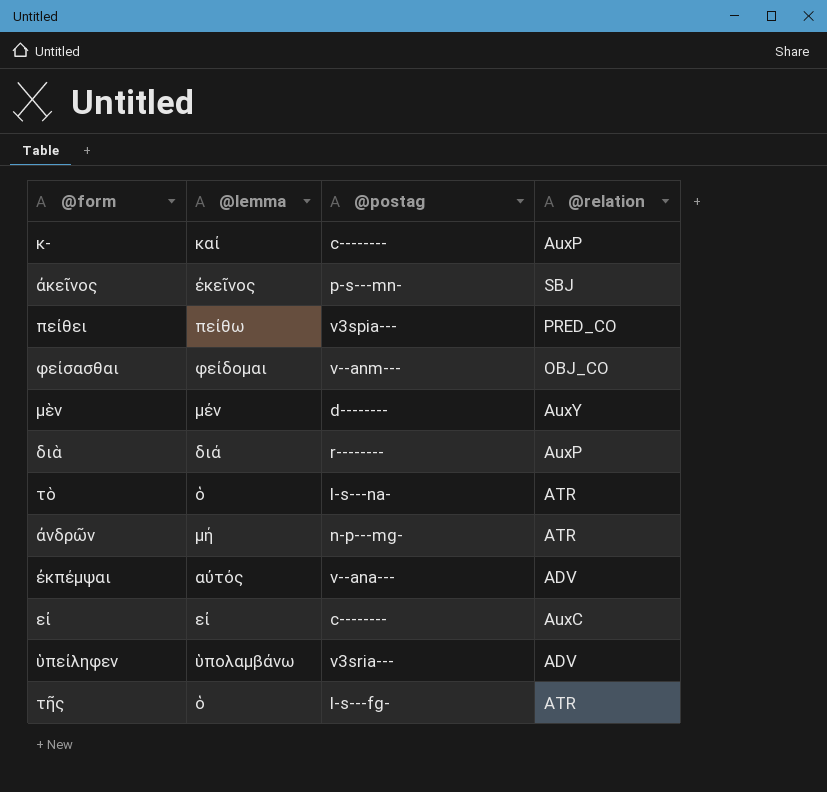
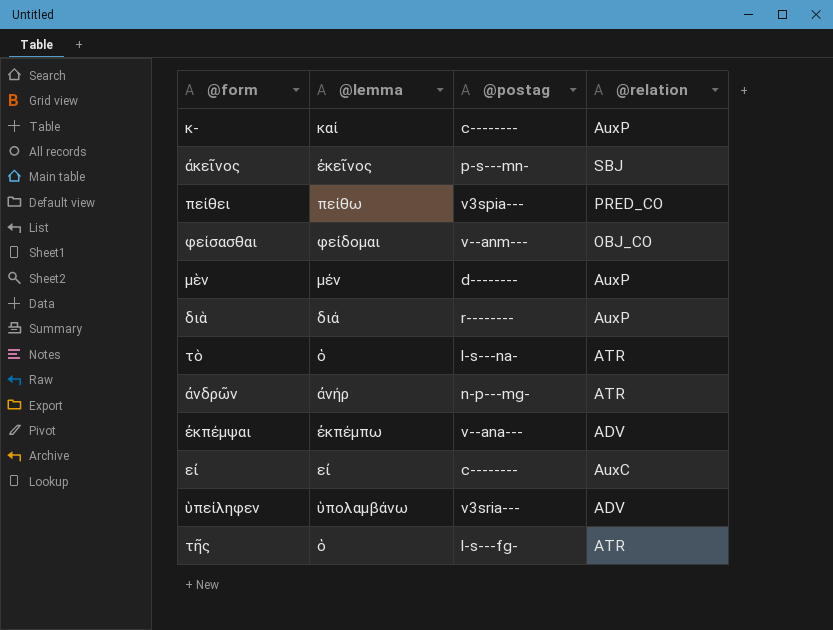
μὲν | @relation: AuxY -> AuxP
ἀνδρῶν | @lemma: μή -> ἀνήρ
ἐκπέμψαι | @lemma: αὐτός -> ἐκπέμπω

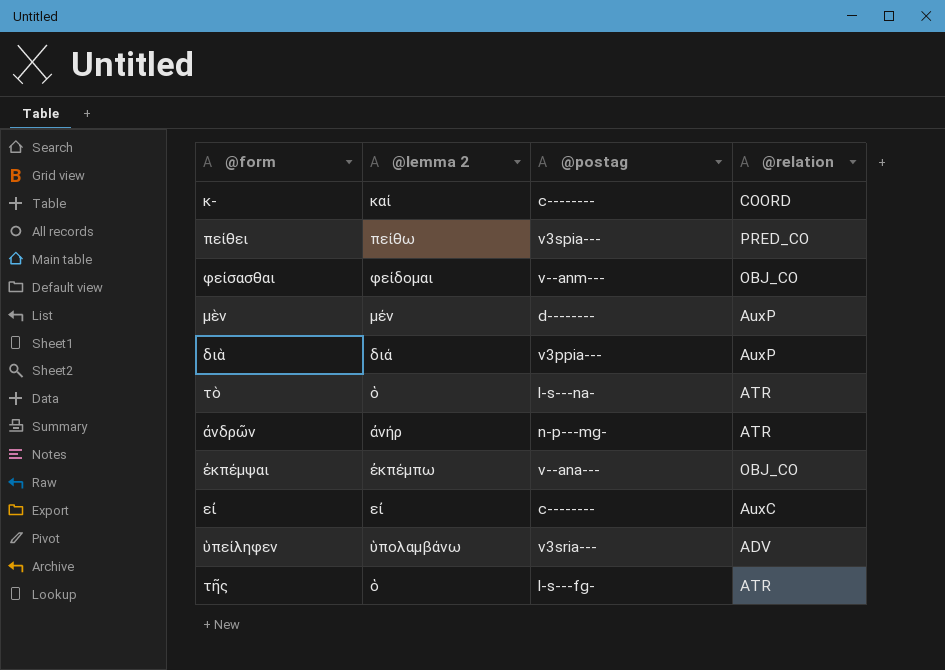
column name: @lemma -> @lemma 2
row ἀκεῖνος: ἐκεῖνος | p-s---mn- | SBJ -> none
κ- | @relation: AuxP -> COORD
διὰ | @postag: r-------- -> v3ppia---
ἐκπέμψαι | @relation: ADV -> OBJ_CO

